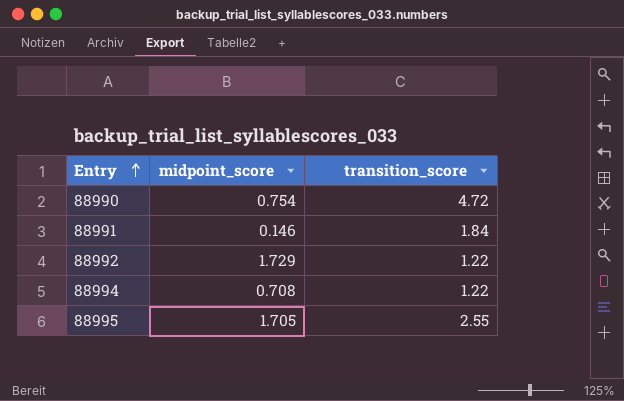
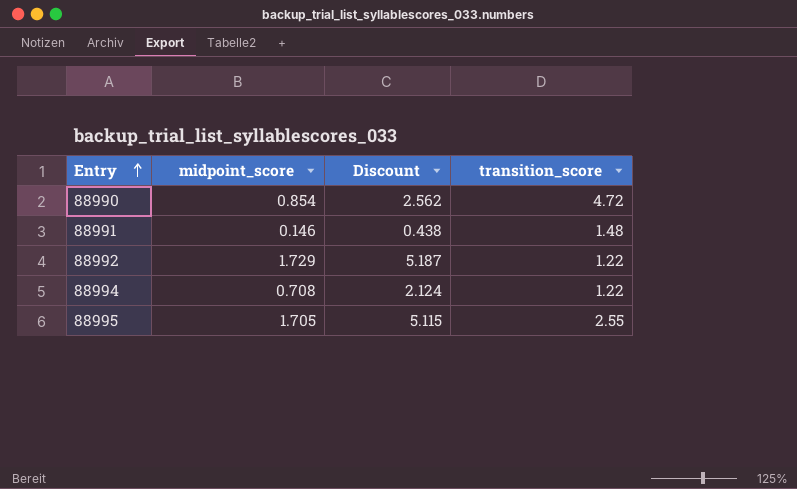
column Discount | formula: none -> [midpoint_score] * 3
88990 | midpoint_score: 0.754 -> 0.854
88991 | transition_score: 1.84 -> 1.48

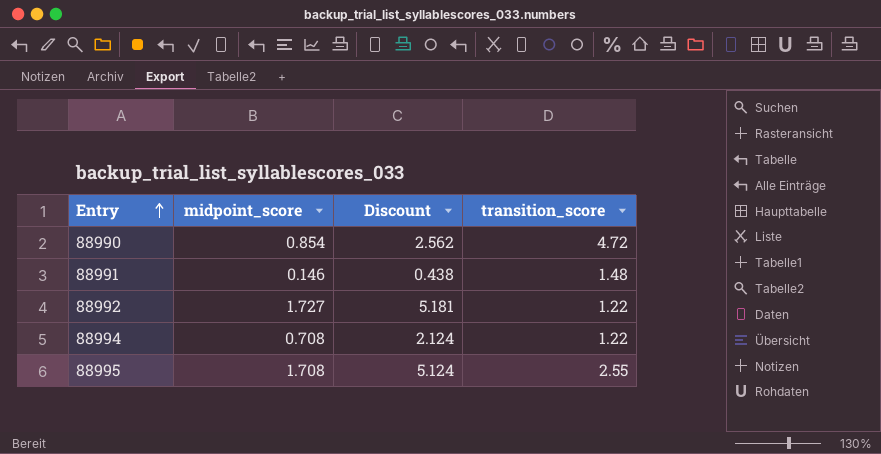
88992 | midpoint_score: 1.729 -> 1.727
88992 | Discount: 5.187 -> 5.181
88995 | midpoint_score: 1.705 -> 1.708
88995 | Discount: 5.115 -> 5.124

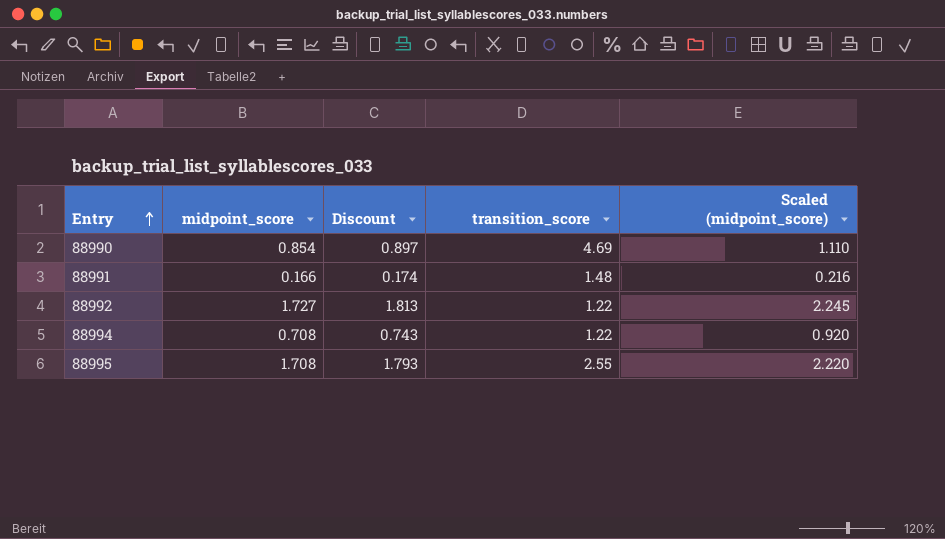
column Discount | formula: [midpoint_score] * 3 -> [midpoint_score] * 1.05
column Scaled (midpoint_score) | formula: none -> [midpoint_score] * 1.3
88990 | transition_score: 4.72 -> 4.69
88991 | midpoint_score: 0.146 -> 0.166

